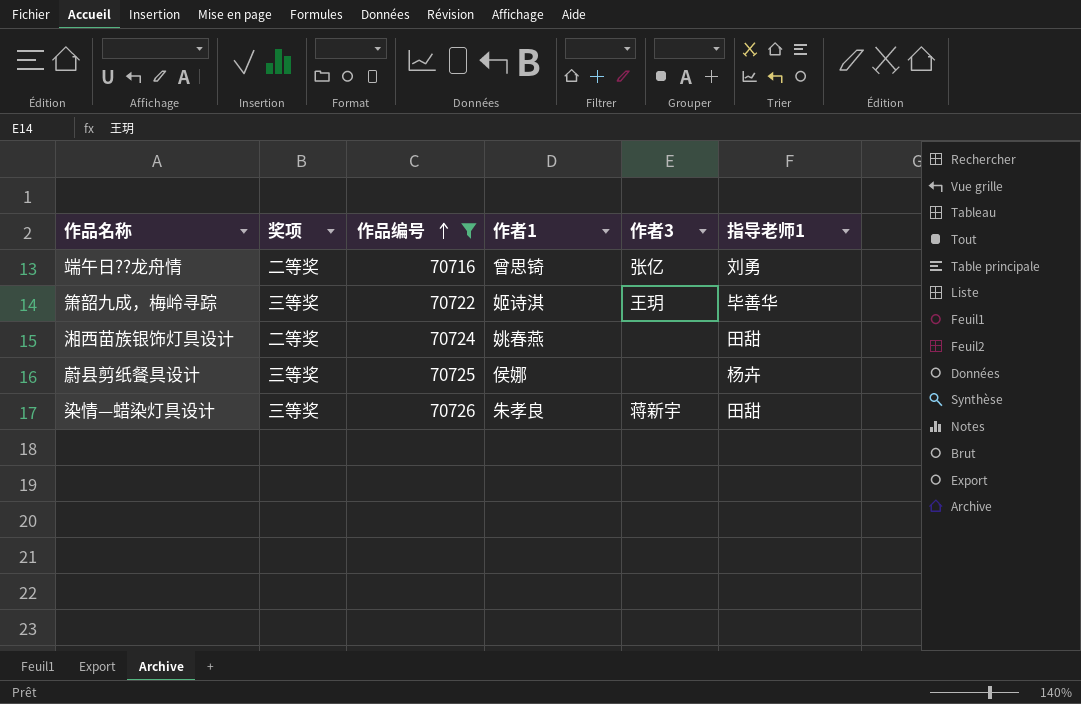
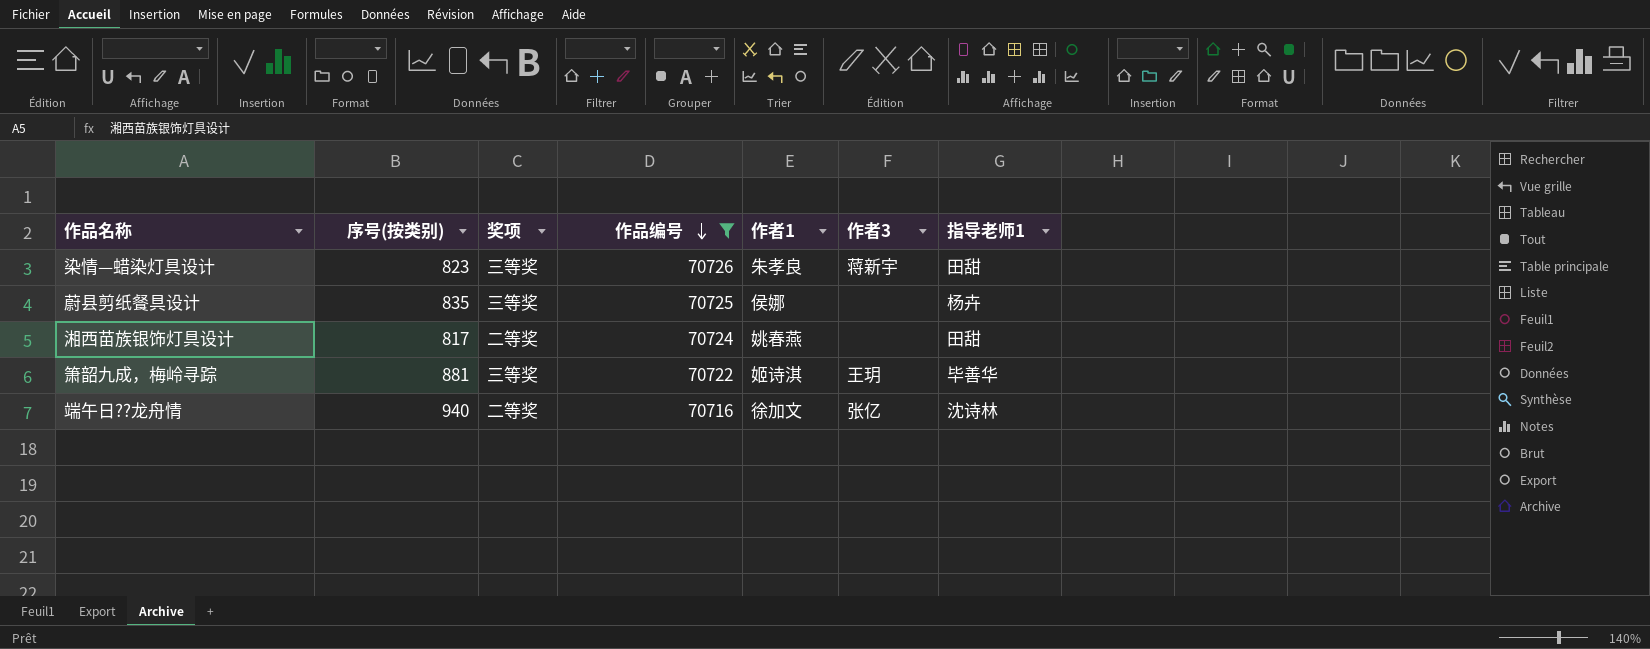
row order: 作品编号 ascending -> 作品编号 descending
column 序号(按类别) | position: none -> 2
端午日??龙舟情 | 作者1: 曾思锜 -> 徐加文
端午日??龙舟情 | 指导老师1: 刘勇 -> 沈诗林

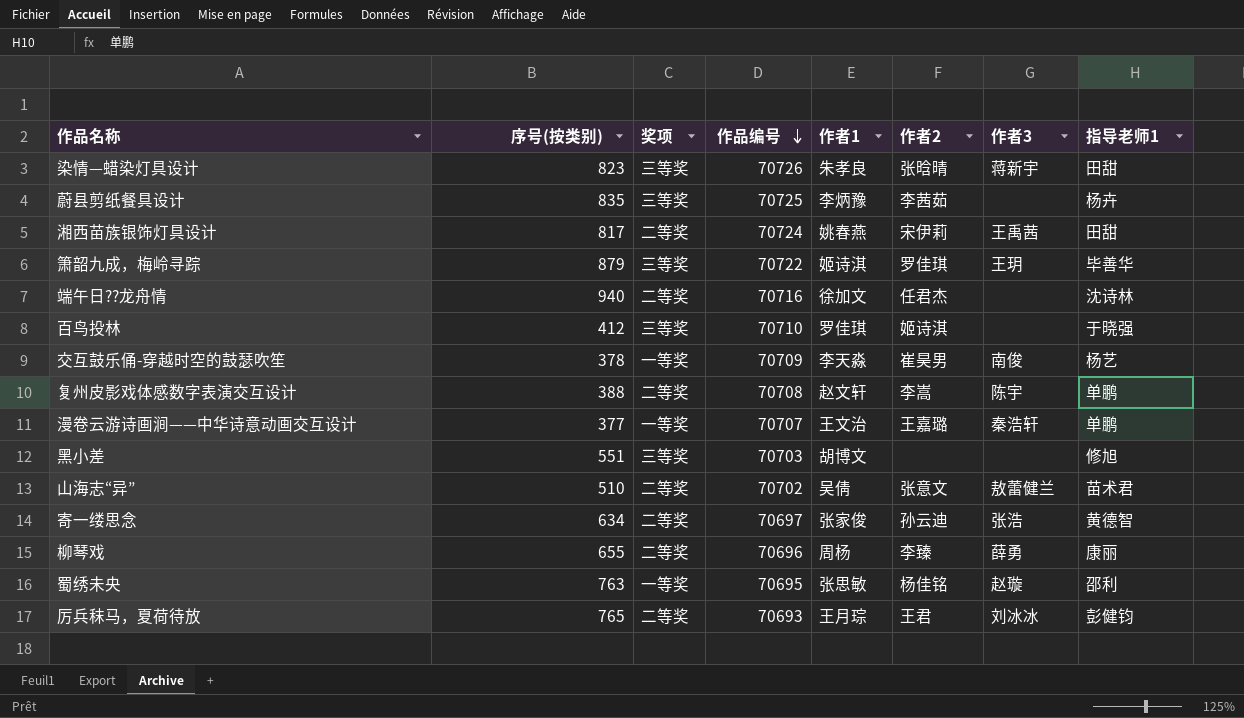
filter: 作品编号 >= 70716 -> none
column 作者2 | position: none -> 6
蔚县剪纸餐具设计 | 作者1: 侯娜 -> 李炳豫
湘西苗族银饰灯具设计 | 作者3: none -> 王禹茜
箫韶九成，梅岭寻踪 | 序号(按类别): 881 -> 879
端午日??龙舟情 | 作者3: 张亿 -> none

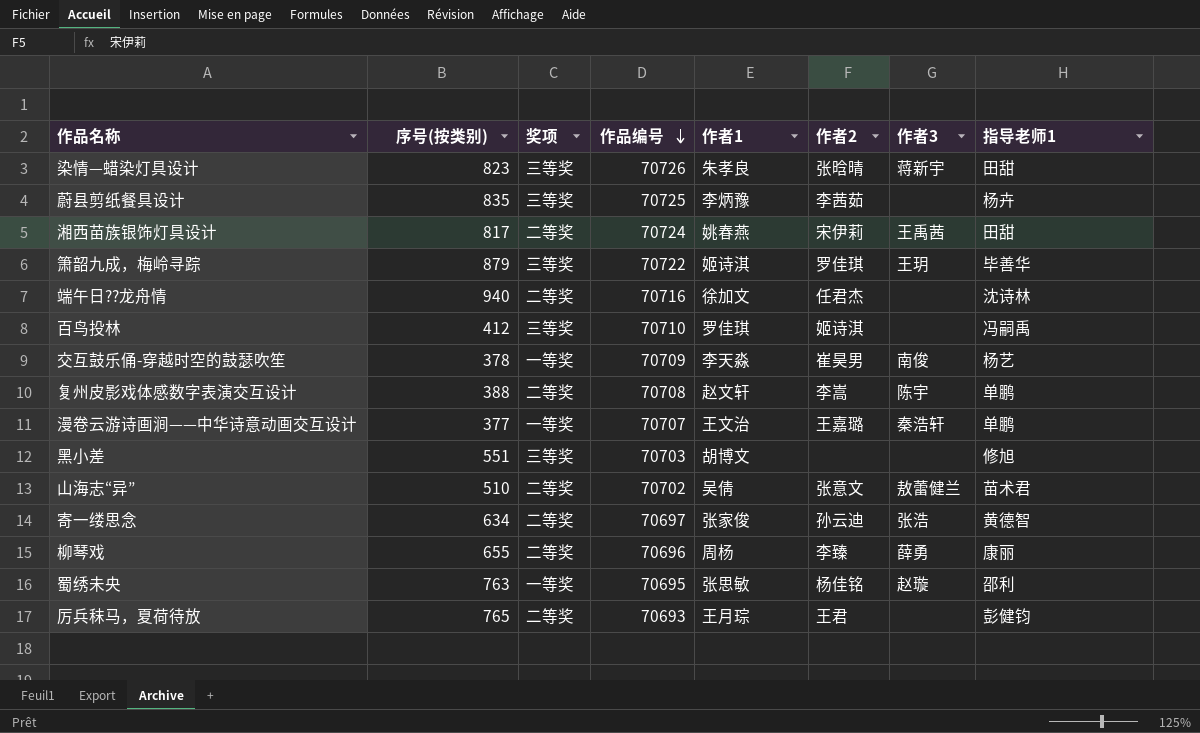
百鸟投林 | 指导老师1: 于晓强 -> 冯嗣禹
厉兵秣马，夏荷待放 | 作者3: 刘冰冰 -> none

